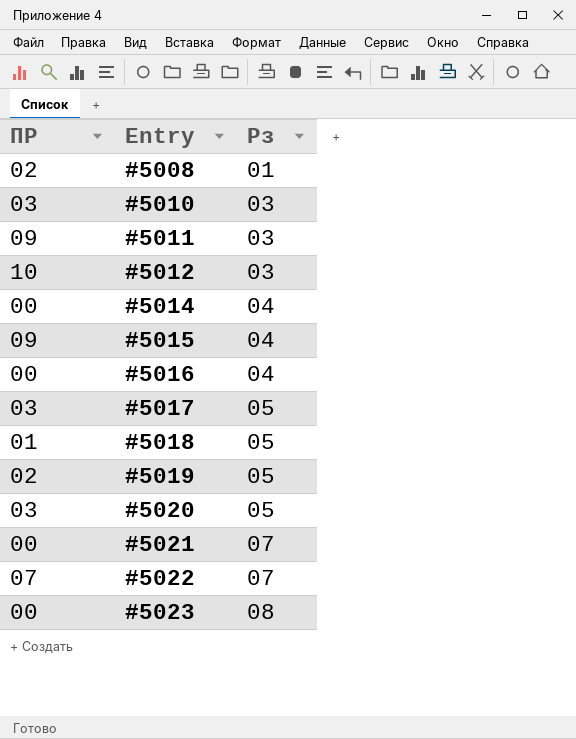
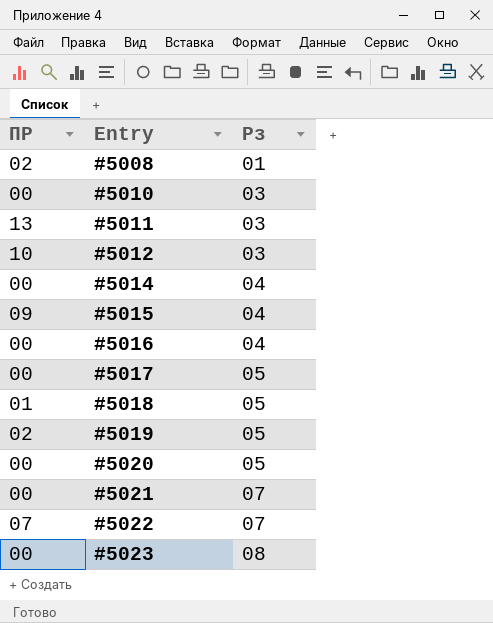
#5010 | ПР: 03 -> 00
#5011 | ПР: 09 -> 13
#5017 | ПР: 03 -> 00
#5020 | ПР: 03 -> 00

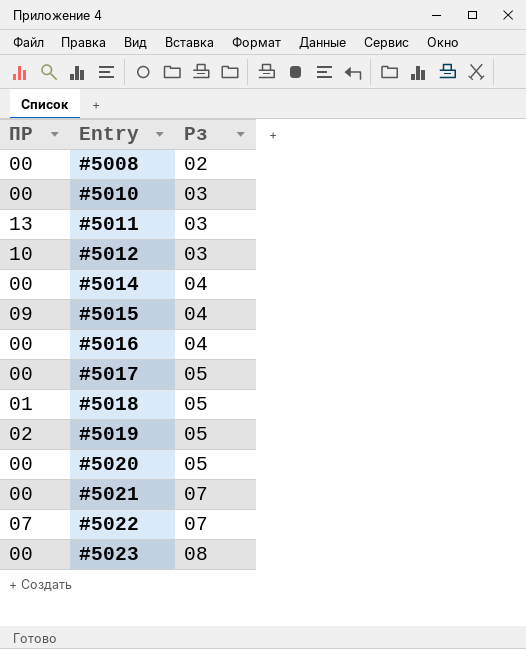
#5008 | ПР: 02 -> 00
#5008 | Рз: 01 -> 02

